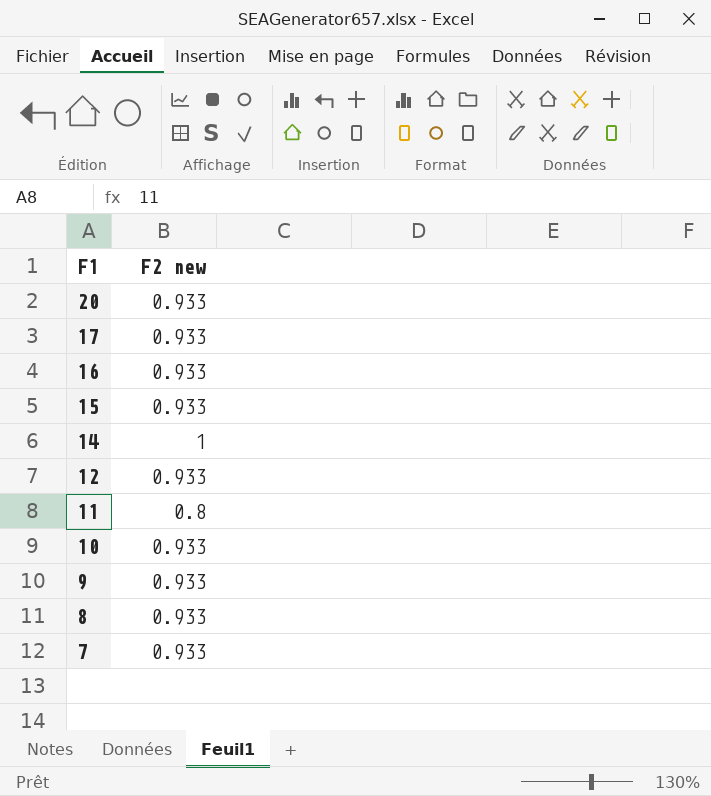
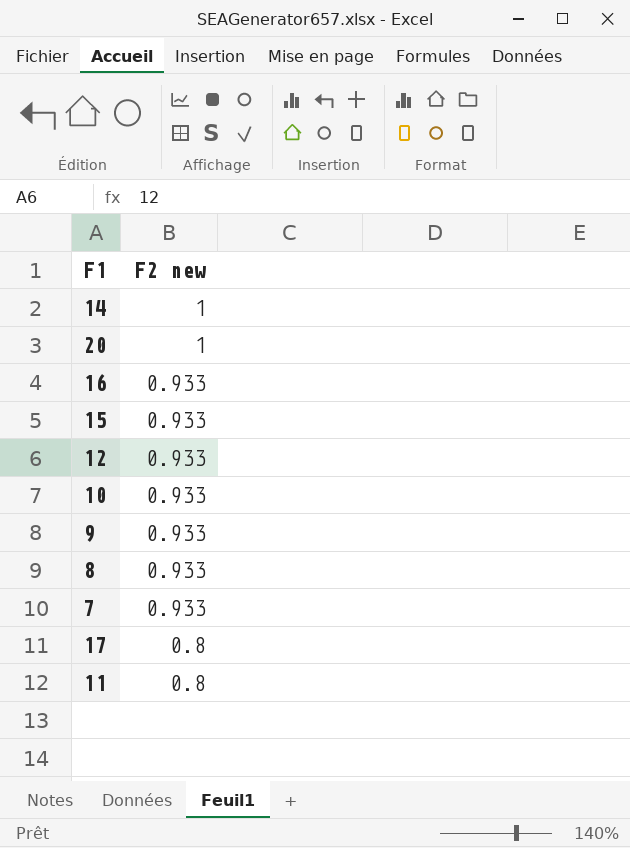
row order: F1 descending -> F2 new descending
20 | F2 new: 0.933 -> 1
17 | F2 new: 0.933 -> 0.8

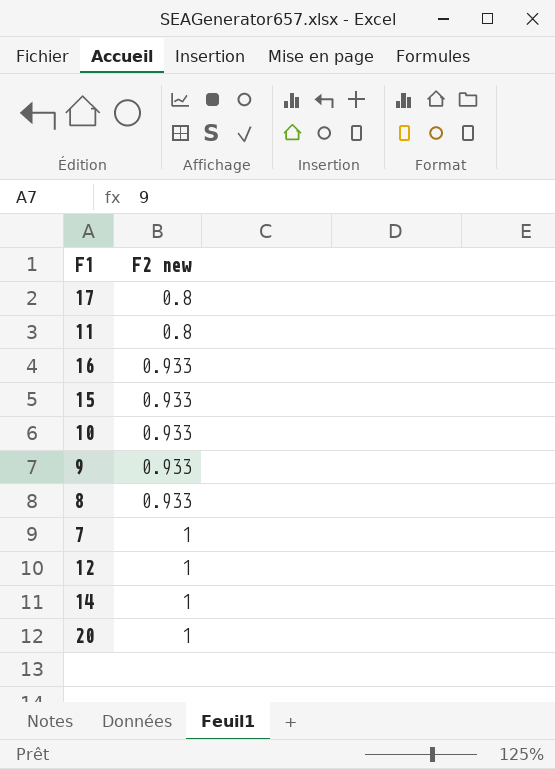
row order: F2 new descending -> F2 new ascending
7 | F2 new: 0.933 -> 1
12 | F2 new: 0.933 -> 1

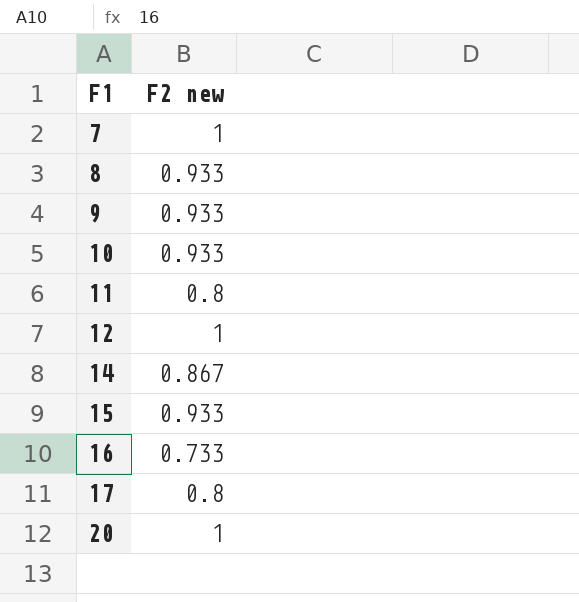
row order: F2 new ascending -> F1 ascending
14 | F2 new: 1 -> 0.867
16 | F2 new: 0.933 -> 0.733

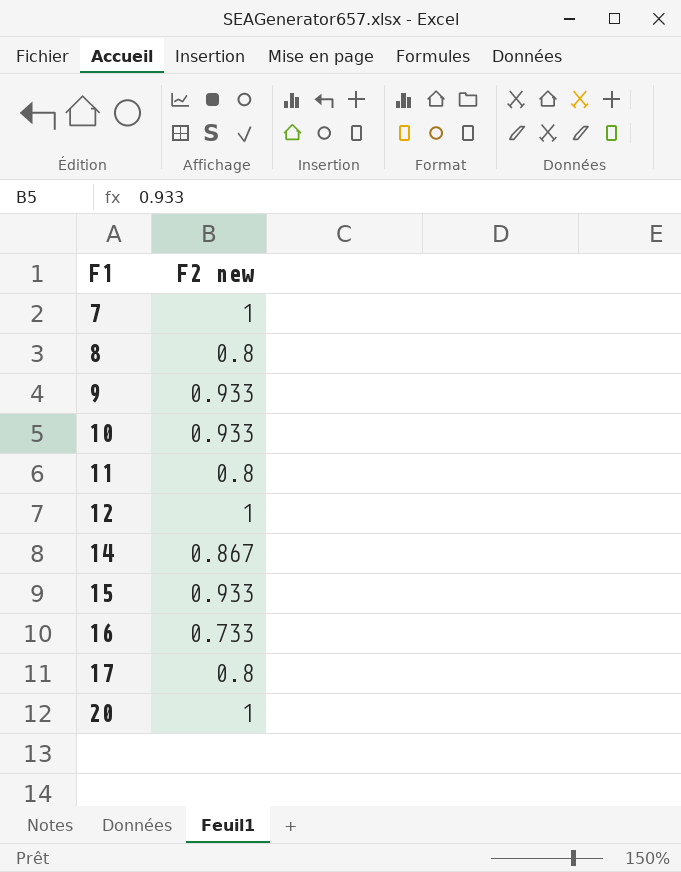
8 | F2 new: 0.933 -> 0.8

